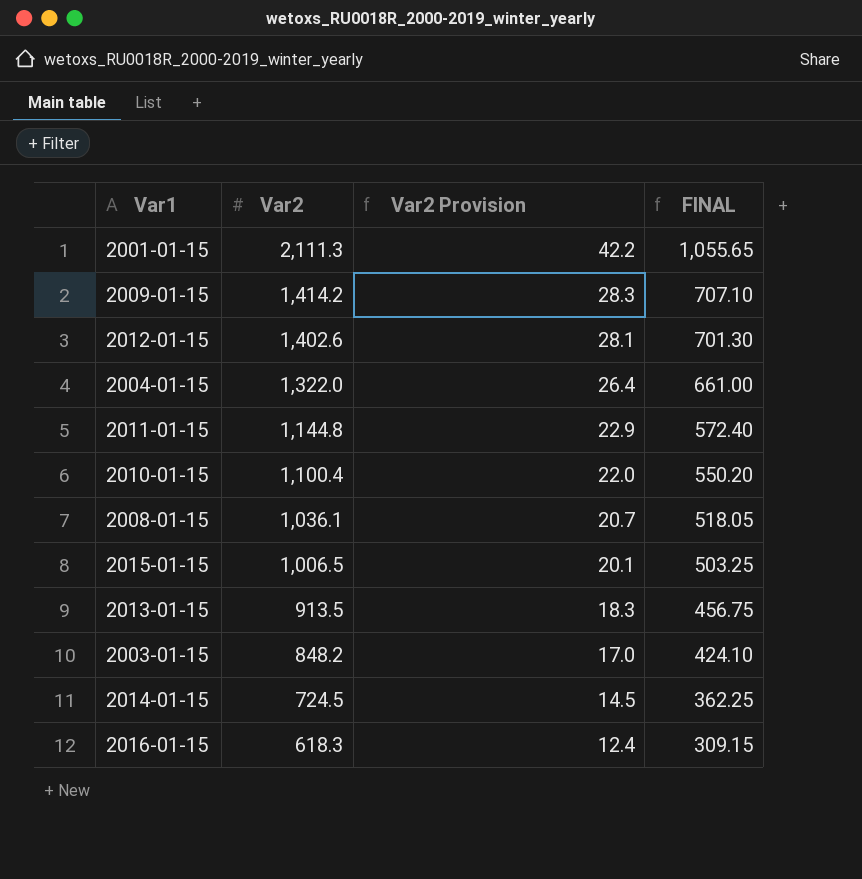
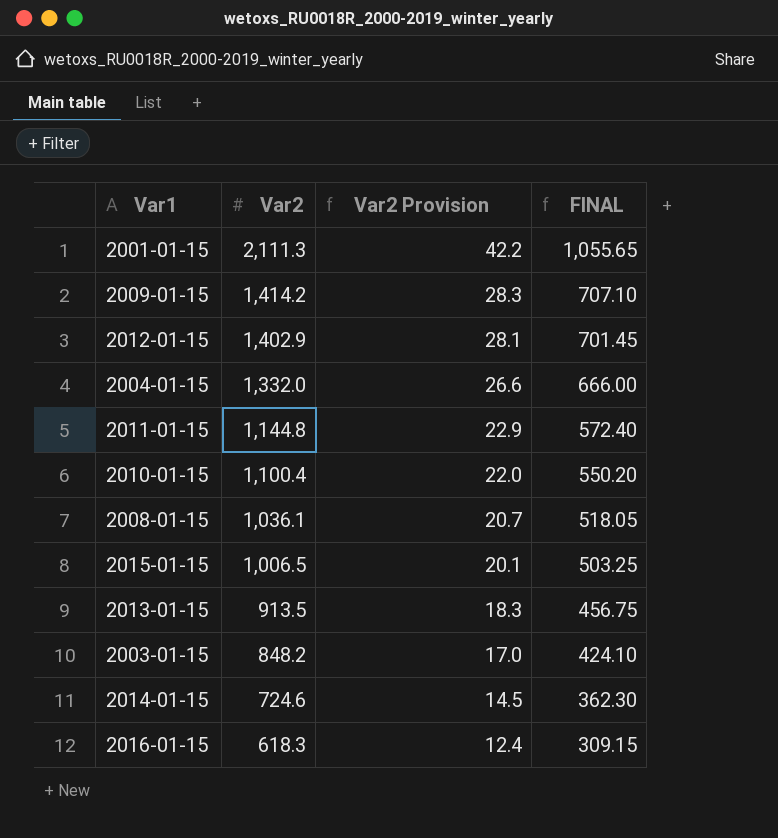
2012-01-15 | Var2: 1,402.6 -> 1,402.9
2012-01-15 | FINAL: 701.30 -> 701.45
2004-01-15 | Var2: 1,322.0 -> 1,332.0
2004-01-15 | Var2 Provision: 26.4 -> 26.6
2004-01-15 | FINAL: 661.00 -> 666.00
2014-01-15 | Var2: 724.5 -> 724.6
2014-01-15 | FINAL: 362.25 -> 362.30

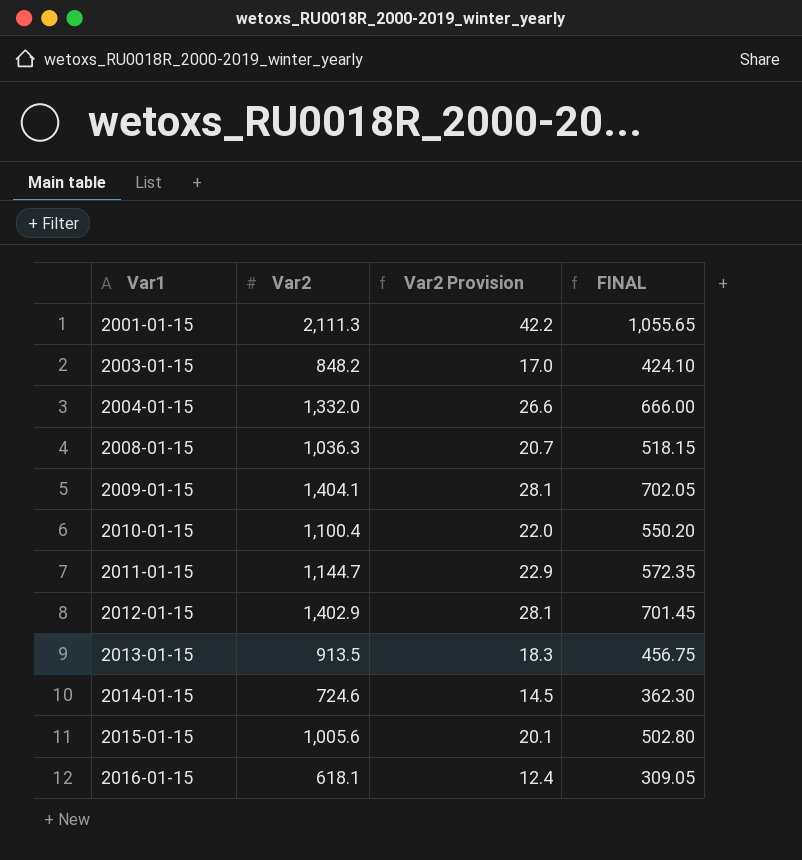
row order: Var2 descending -> Var1 ascending
2008-01-15 | Var2: 1,036.1 -> 1,036.3
2008-01-15 | FINAL: 518.05 -> 518.15
2009-01-15 | Var2: 1,414.2 -> 1,404.1
2009-01-15 | Var2 Provision: 28.3 -> 28.1
2009-01-15 | FINAL: 707.10 -> 702.05
2011-01-15 | Var2: 1,144.8 -> 1,144.7
2011-01-15 | FINAL: 572.40 -> 572.35
2015-01-15 | Var2: 1,006.5 -> 1,005.6
2015-01-15 | FINAL: 503.25 -> 502.80
2016-01-15 | Var2: 618.3 -> 618.1
2016-01-15 | FINAL: 309.15 -> 309.05

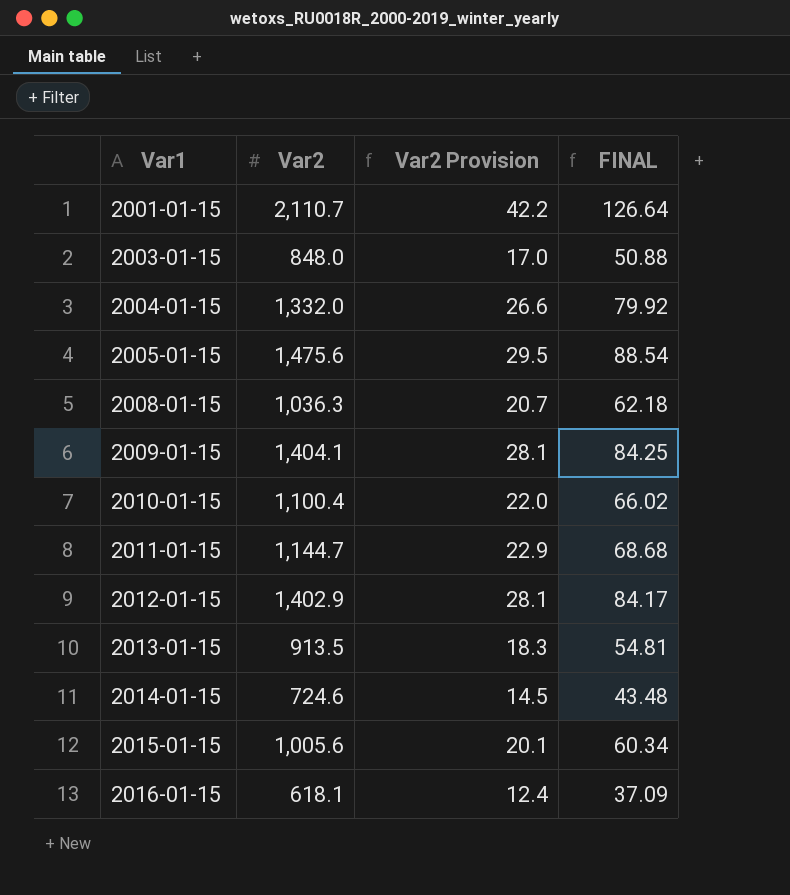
column FINAL | formula: [Var2] * 0.5 -> [Var2] * 0.06
2001-01-15 | Var2: 2,111.3 -> 2,110.7
2003-01-15 | Var2: 848.2 -> 848.0
row 2005-01-15: none -> 1,475.6 | 29.5 | 88.54

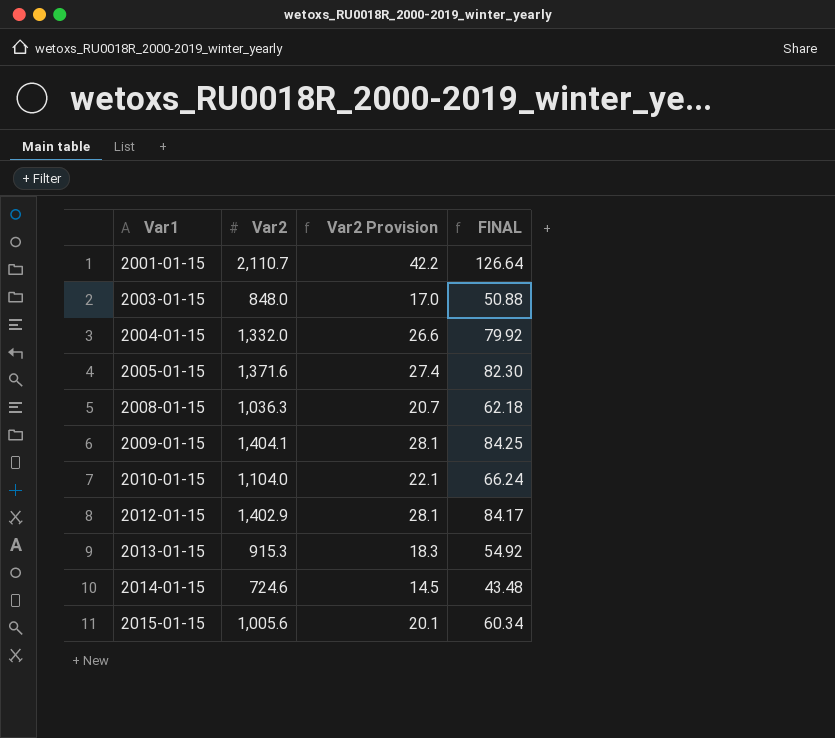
row 2011-01-15: 1,144.7 | 22.9 | 68.68 -> none
row 2016-01-15: 618.1 | 12.4 | 37.09 -> none
2005-01-15 | Var2: 1,475.6 -> 1,371.6
2005-01-15 | Var2 Provision: 29.5 -> 27.4
2005-01-15 | FINAL: 88.54 -> 82.30
2010-01-15 | Var2: 1,100.4 -> 1,104.0
2010-01-15 | Var2 Provision: 22.0 -> 22.1
2010-01-15 | FINAL: 66.02 -> 66.24
2013-01-15 | Var2: 913.5 -> 915.3
2013-01-15 | FINAL: 54.81 -> 54.92

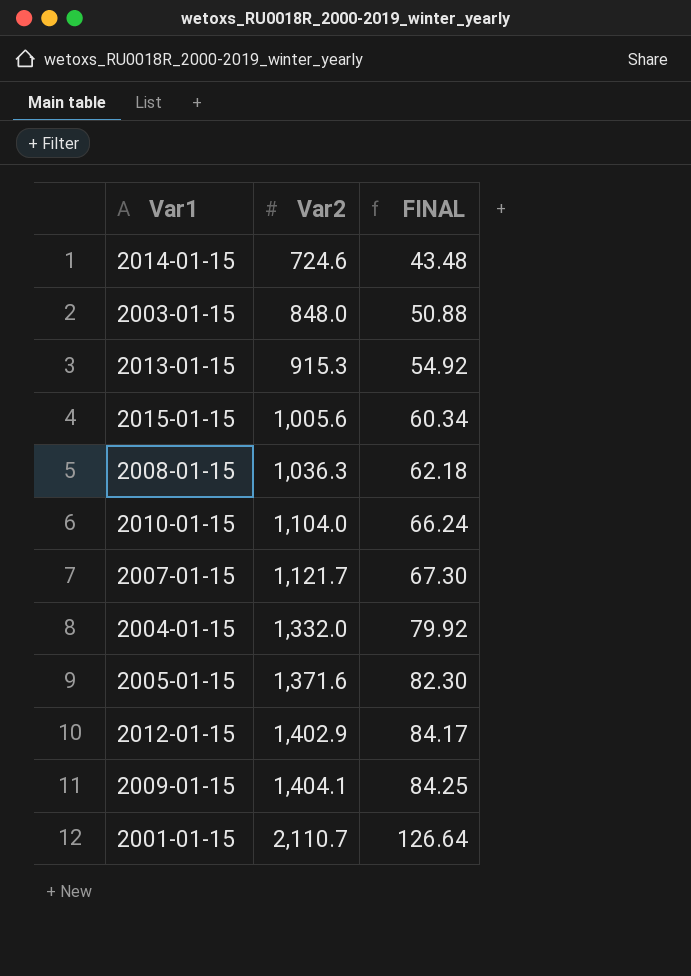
row order: Var1 ascending -> Var2 ascending
column Var2 Provision | formula: [Var2] * 0.02 -> none
row 2007-01-15: none -> 1,121.7 | 67.30

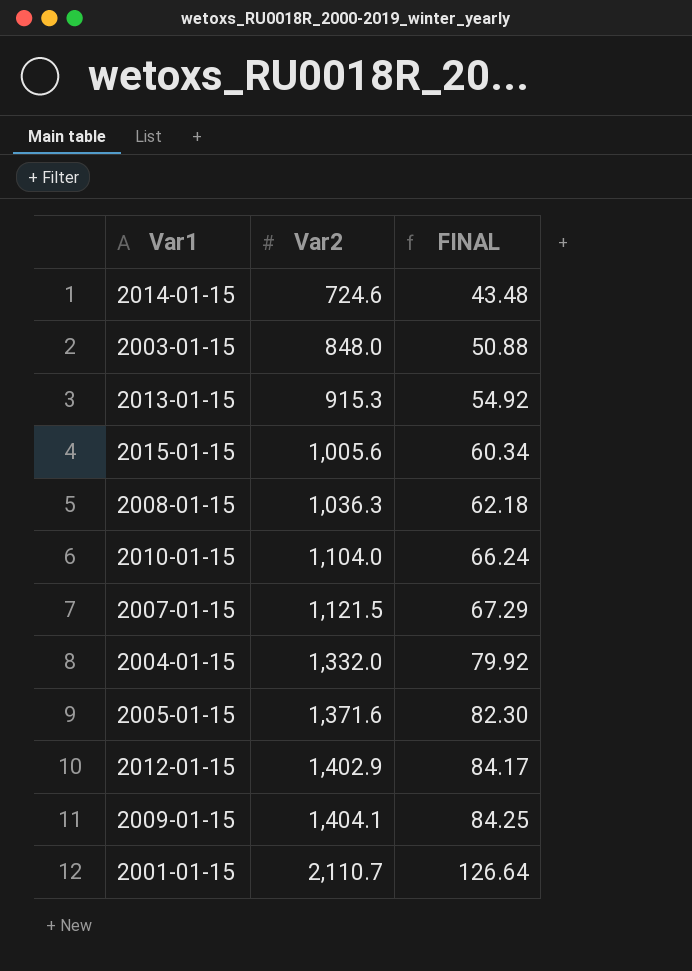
2007-01-15 | Var2: 1,121.7 -> 1,121.5
2007-01-15 | FINAL: 67.30 -> 67.29

